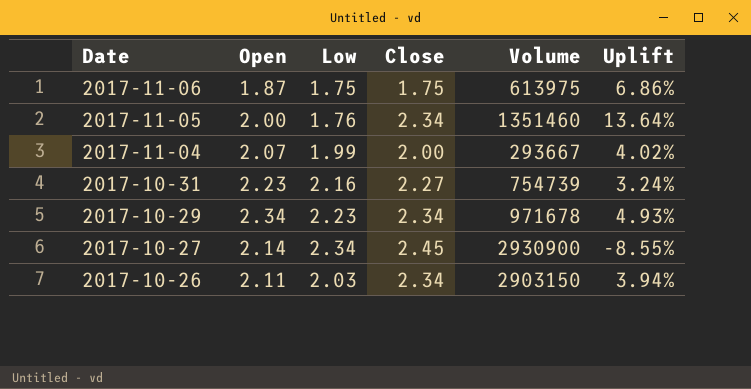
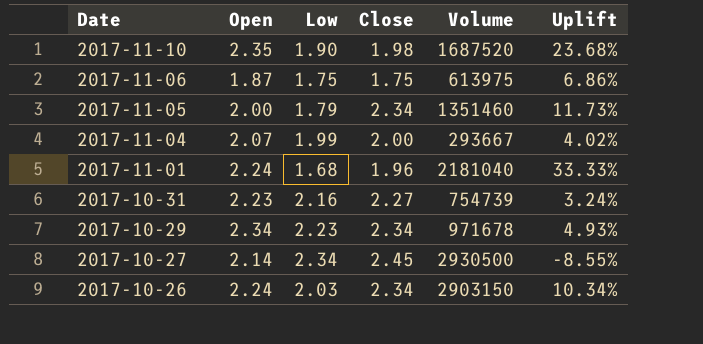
row 2017-11-10: none -> 2.35 | 1.90 | 1.98 | 1687520 | 23.68%
2017-11-05 | Low: 1.76 -> 1.79
2017-11-05 | Uplift: 13.64% -> 11.73%
row 2017-11-01: none -> 2.24 | 1.68 | 1.96 | 2181040 | 33.33%
2017-10-27 | Volume: 2930900 -> 2930500
2017-10-26 | Open: 2.11 -> 2.24
2017-10-26 | Uplift: 3.94% -> 10.34%

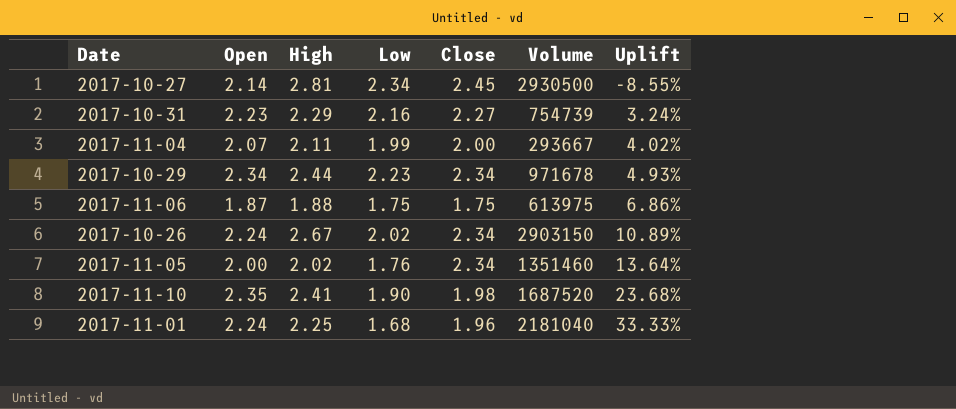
row order: Date descending -> Uplift ascending
column High | position: none -> 3
2017-10-26 | Low: 2.03 -> 2.02
2017-10-26 | Uplift: 10.34% -> 10.89%
2017-11-05 | Low: 1.79 -> 1.76
2017-11-05 | Uplift: 11.73% -> 13.64%

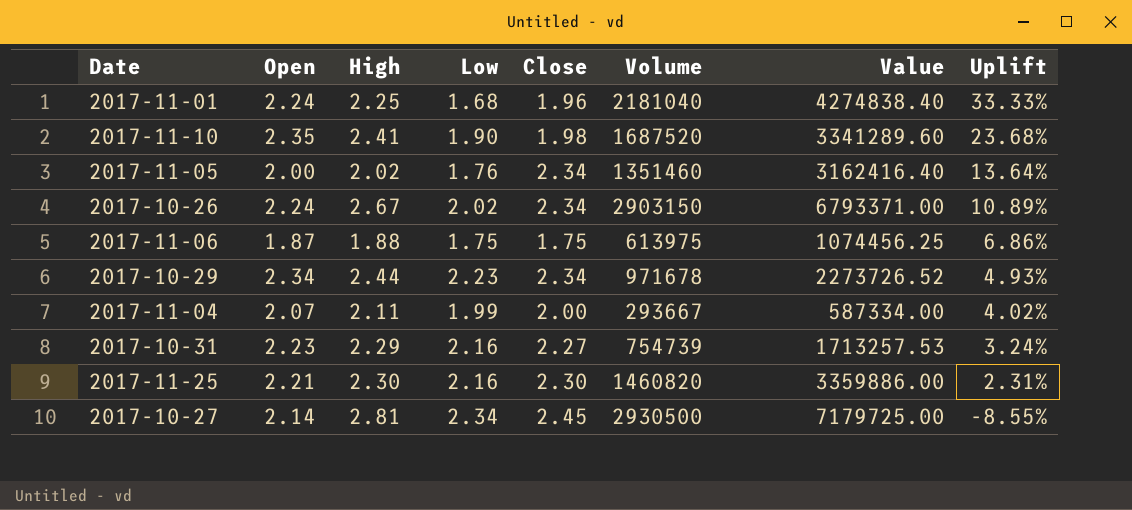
row order: Uplift ascending -> Uplift descending
column Value | formula: none -> [Close] * [Volume]
row 2017-11-25: none -> 2.21 | 2.30 | 2.16 | 2.30 | 1460820 | 3359886.00 | 2.31%

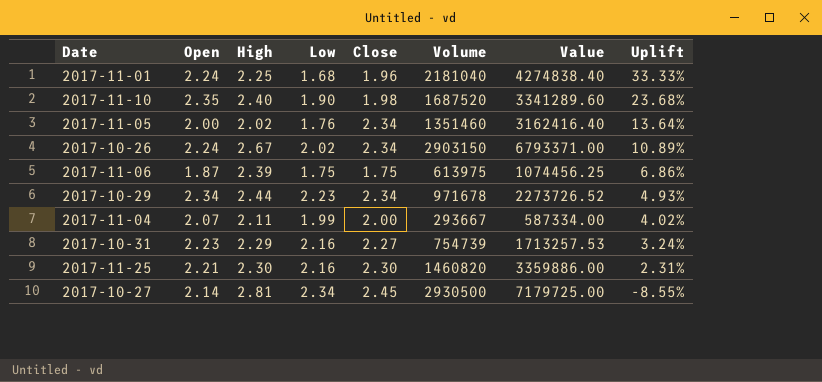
2017-11-10 | High: 2.41 -> 2.40
2017-11-06 | High: 1.88 -> 2.39

